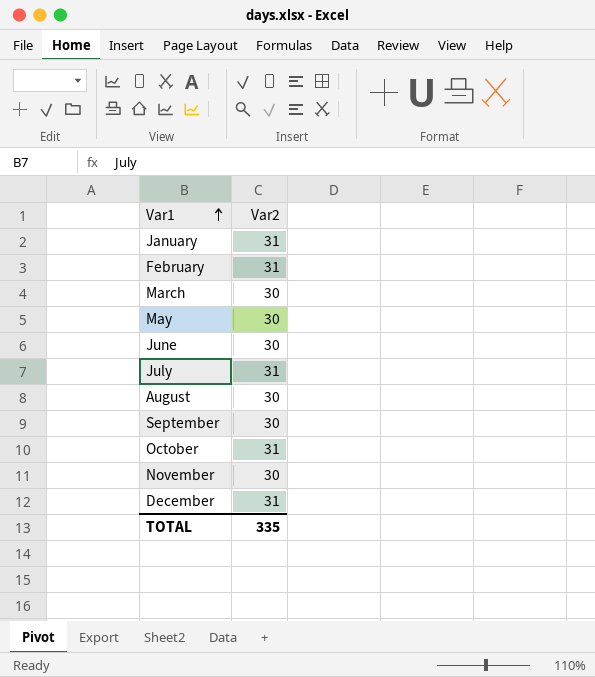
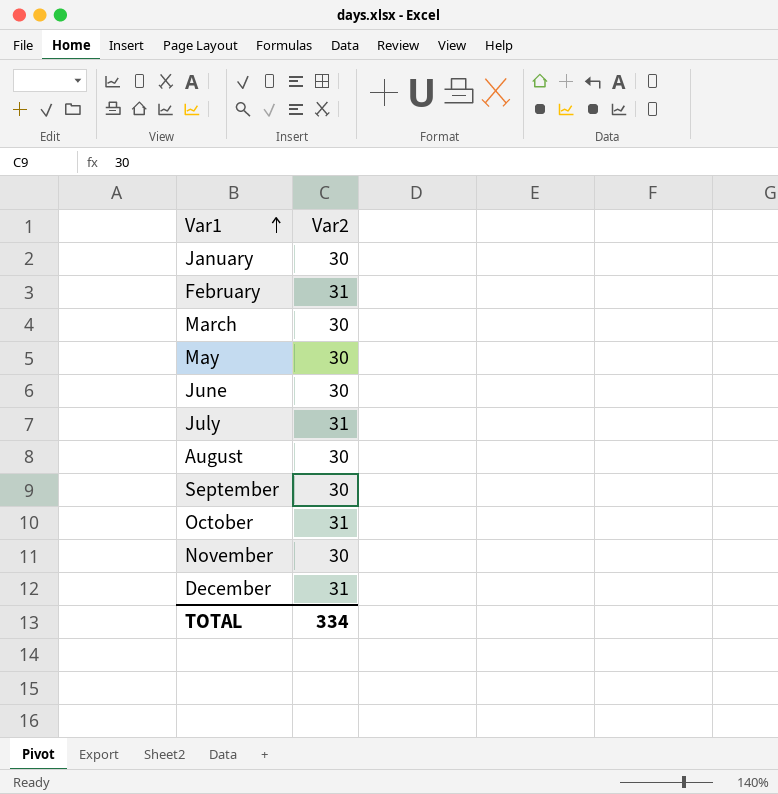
January | Var2: 31 -> 30
TOTAL | Var2: 335 -> 334

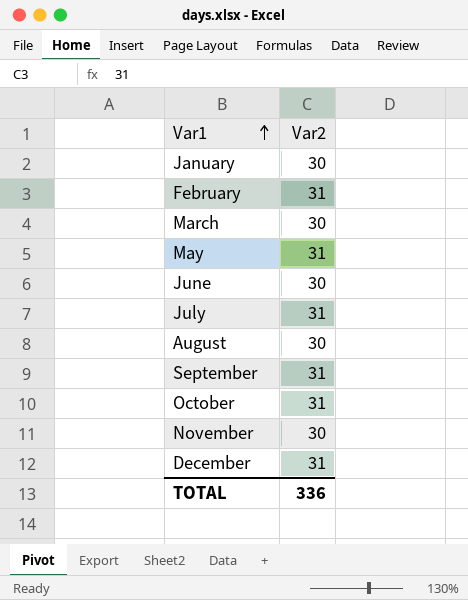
May | Var2: 30 -> 31
September | Var2: 30 -> 31
TOTAL | Var2: 334 -> 336

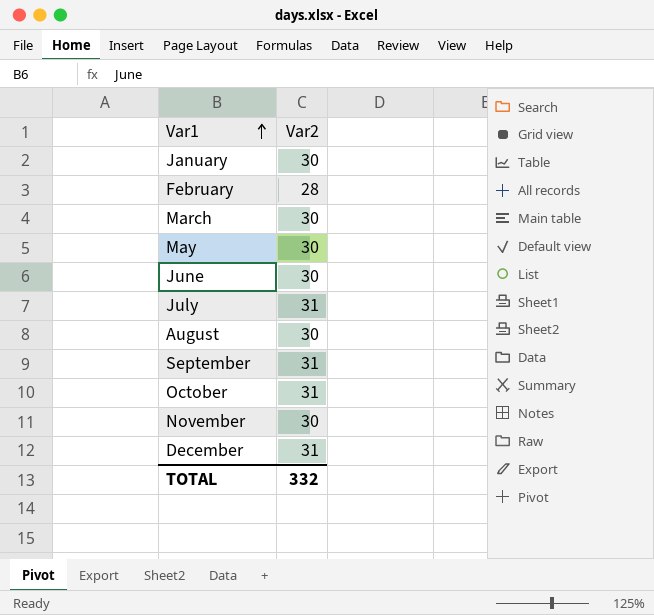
February | Var2: 31 -> 28
May | Var2: 31 -> 30
TOTAL | Var2: 336 -> 332

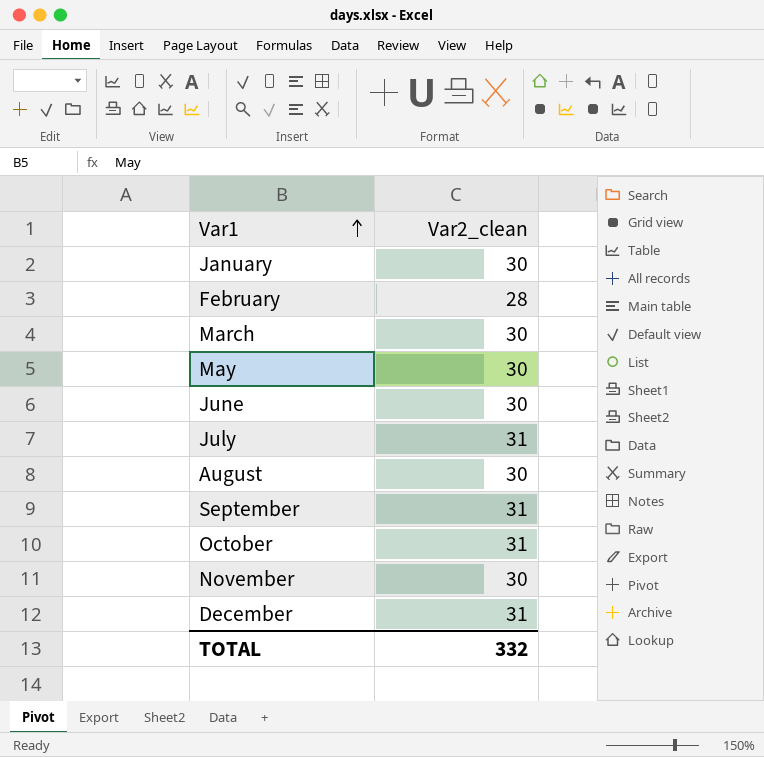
column name: Var2 -> Var2_clean

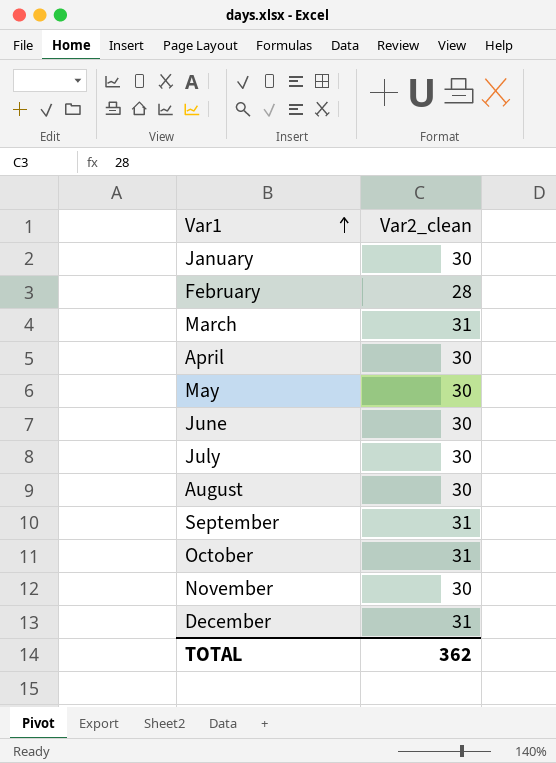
March | Var2_clean: 30 -> 31
row April: none -> 30
July | Var2_clean: 31 -> 30
TOTAL | Var2_clean: 332 -> 362

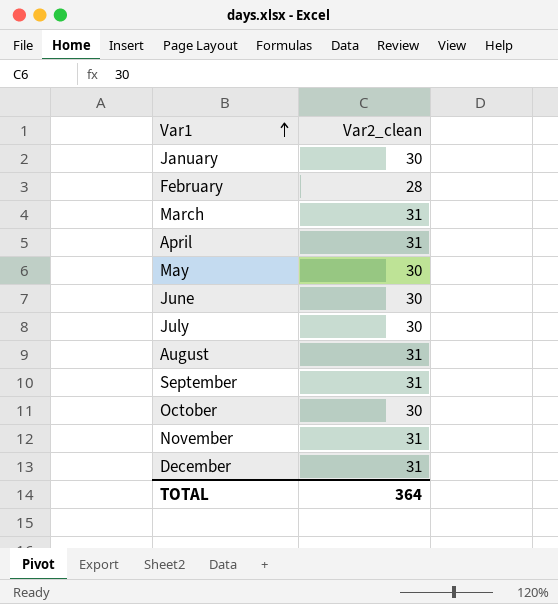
April | Var2_clean: 30 -> 31
August | Var2_clean: 30 -> 31
October | Var2_clean: 31 -> 30
November | Var2_clean: 30 -> 31
TOTAL | Var2_clean: 362 -> 364

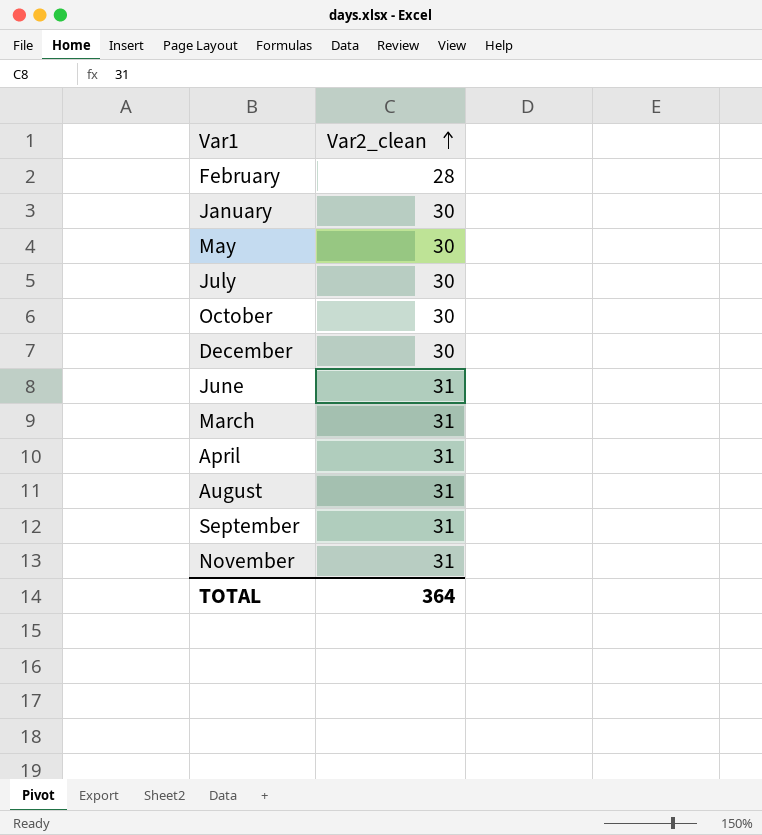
row order: Var1 ascending -> Var2_clean ascending
December | Var2_clean: 31 -> 30
June | Var2_clean: 30 -> 31

